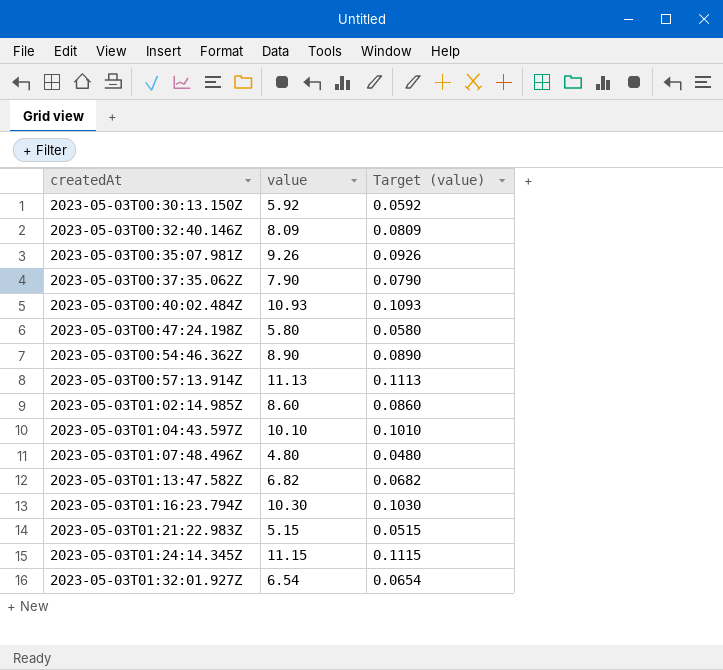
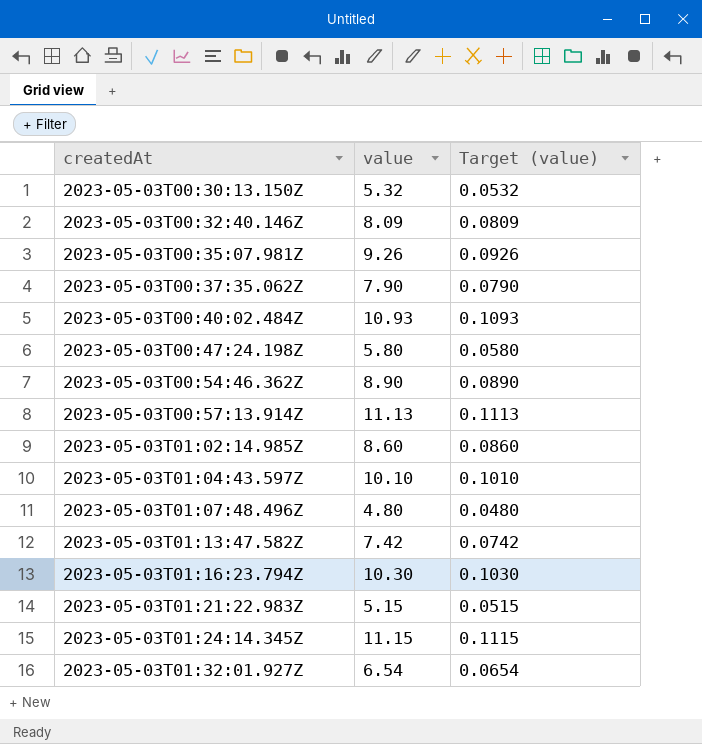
2023-05-03T00:30:13.150Z | value: 5.92 -> 5.32
2023-05-03T00:30:13.150Z | Target (value): 0.0592 -> 0.0532
2023-05-03T01:13:47.582Z | value: 6.82 -> 7.42
2023-05-03T01:13:47.582Z | Target (value): 0.0682 -> 0.0742

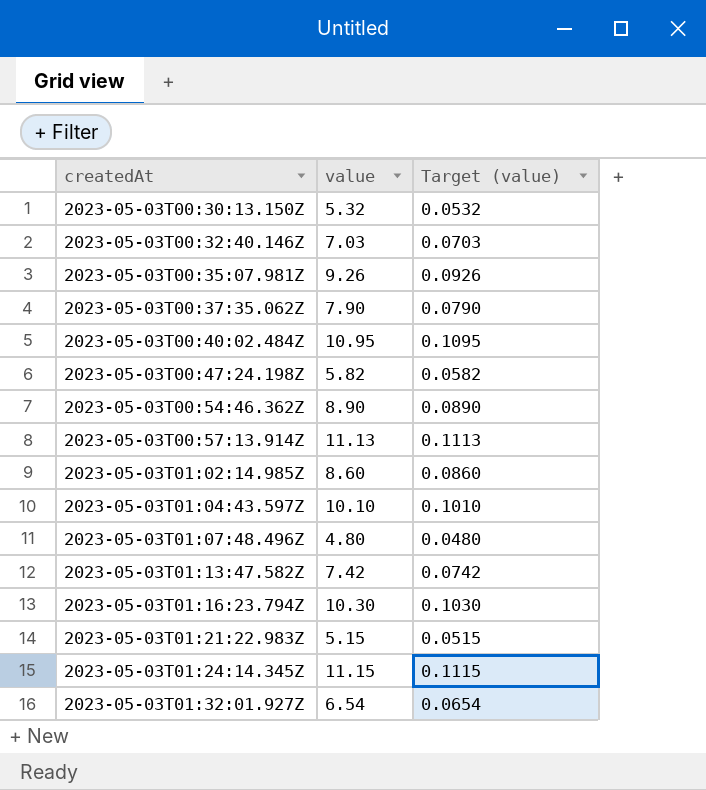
2023-05-03T00:32:40.146Z | value: 8.09 -> 7.03
2023-05-03T00:32:40.146Z | Target (value): 0.0809 -> 0.0703
2023-05-03T00:40:02.484Z | value: 10.93 -> 10.95
2023-05-03T00:40:02.484Z | Target (value): 0.1093 -> 0.1095
2023-05-03T00:47:24.198Z | value: 5.80 -> 5.82
2023-05-03T00:47:24.198Z | Target (value): 0.0580 -> 0.0582

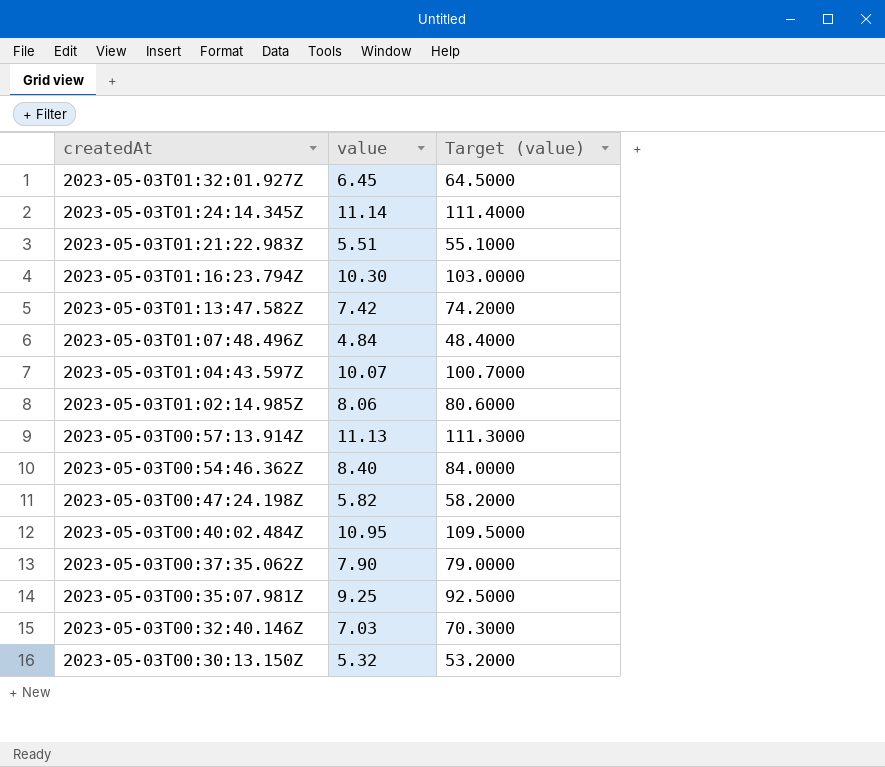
row order: createdAt ascending -> createdAt descending
column Target (value) | formula: [value] * 0.01 -> [value] * 10
2023-05-03T01:32:01.927Z | value: 6.54 -> 6.45
2023-05-03T01:24:14.345Z | value: 11.15 -> 11.14
2023-05-03T01:21:22.983Z | value: 5.15 -> 5.51
2023-05-03T01:07:48.496Z | value: 4.80 -> 4.84
2023-05-03T01:04:43.597Z | value: 10.10 -> 10.07
2023-05-03T01:02:14.985Z | value: 8.60 -> 8.06
2023-05-03T00:54:46.362Z | value: 8.90 -> 8.40
2023-05-03T00:35:07.981Z | value: 9.26 -> 9.25

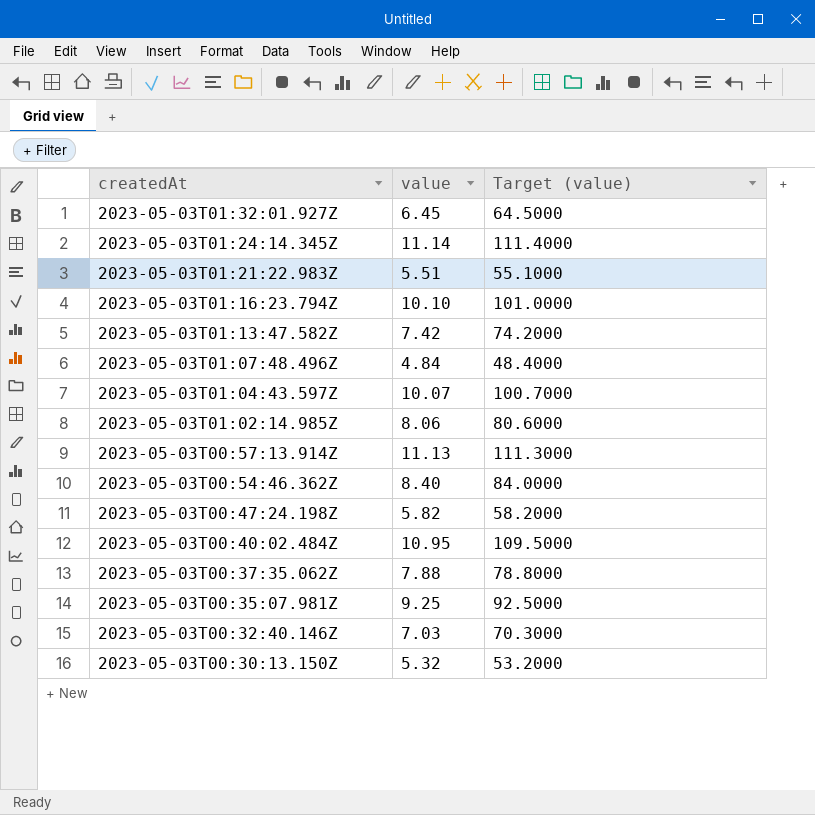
2023-05-03T01:16:23.794Z | value: 10.30 -> 10.10
2023-05-03T01:16:23.794Z | Target (value): 103.0000 -> 101.0000
2023-05-03T00:37:35.062Z | value: 7.90 -> 7.88
2023-05-03T00:37:35.062Z | Target (value): 79.0000 -> 78.8000

